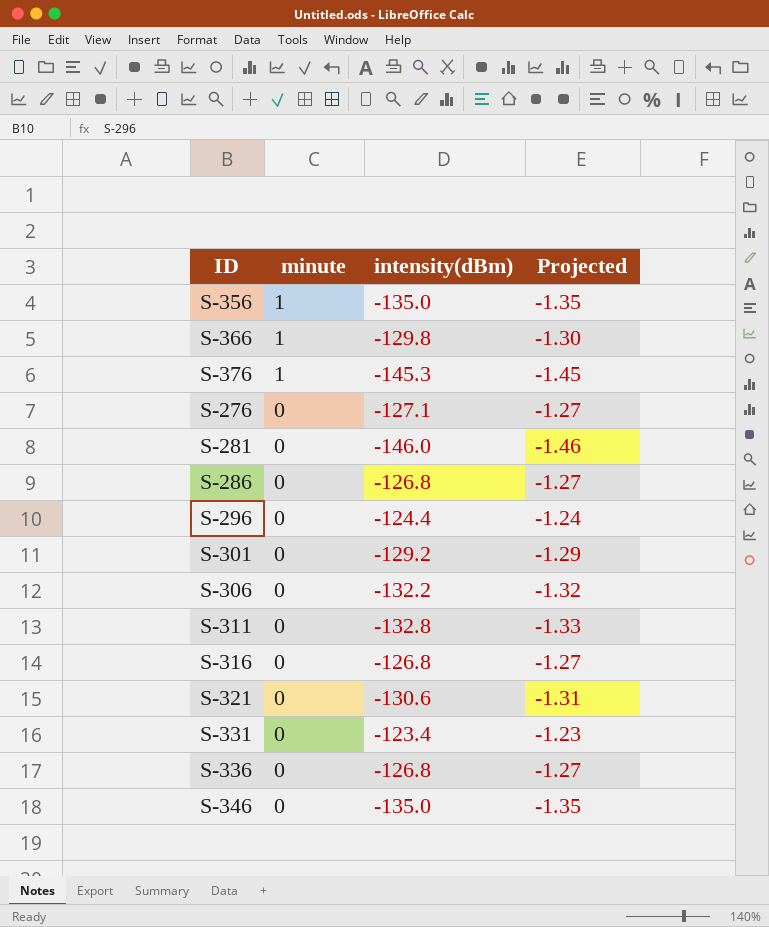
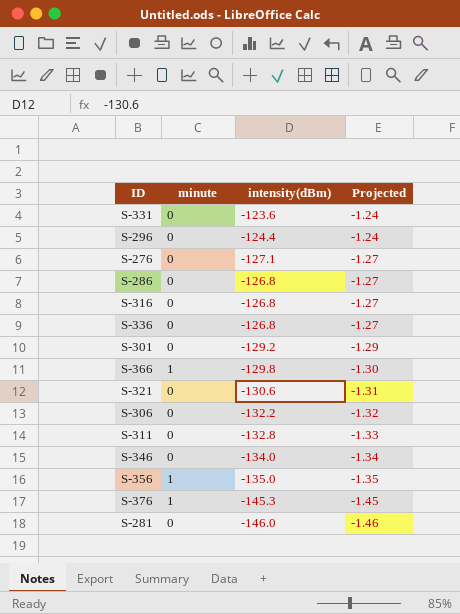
row order: minute descending -> Projected descending
S-331 | intensity(dBm): -123.4 -> -123.6
S-331 | Projected: -1.23 -> -1.24
S-346 | intensity(dBm): -135.0 -> -134.0
S-346 | Projected: -1.35 -> -1.34

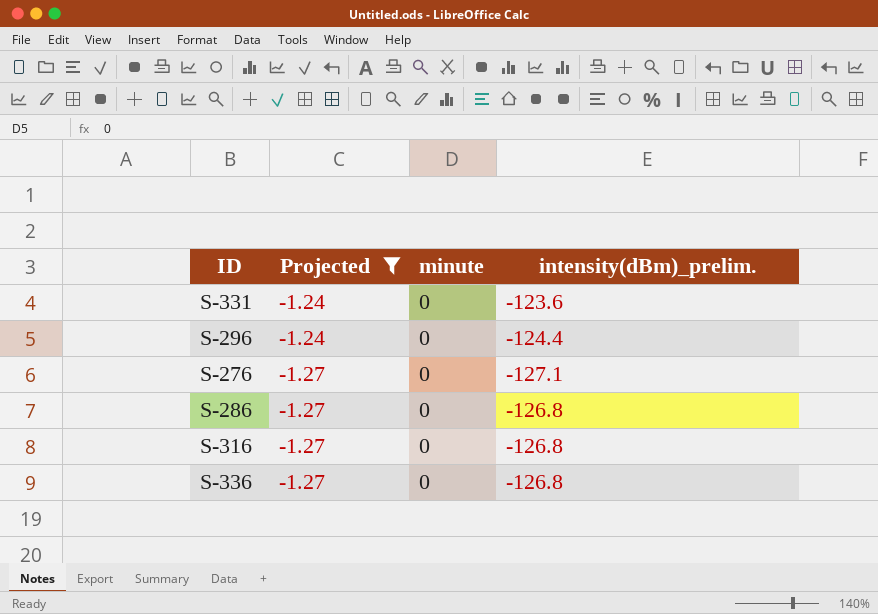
filter: none -> Projected >= -1.27
column Projected | position: 4 -> 2
column name: intensity(dBm) -> intensity(dBm)_prelim.

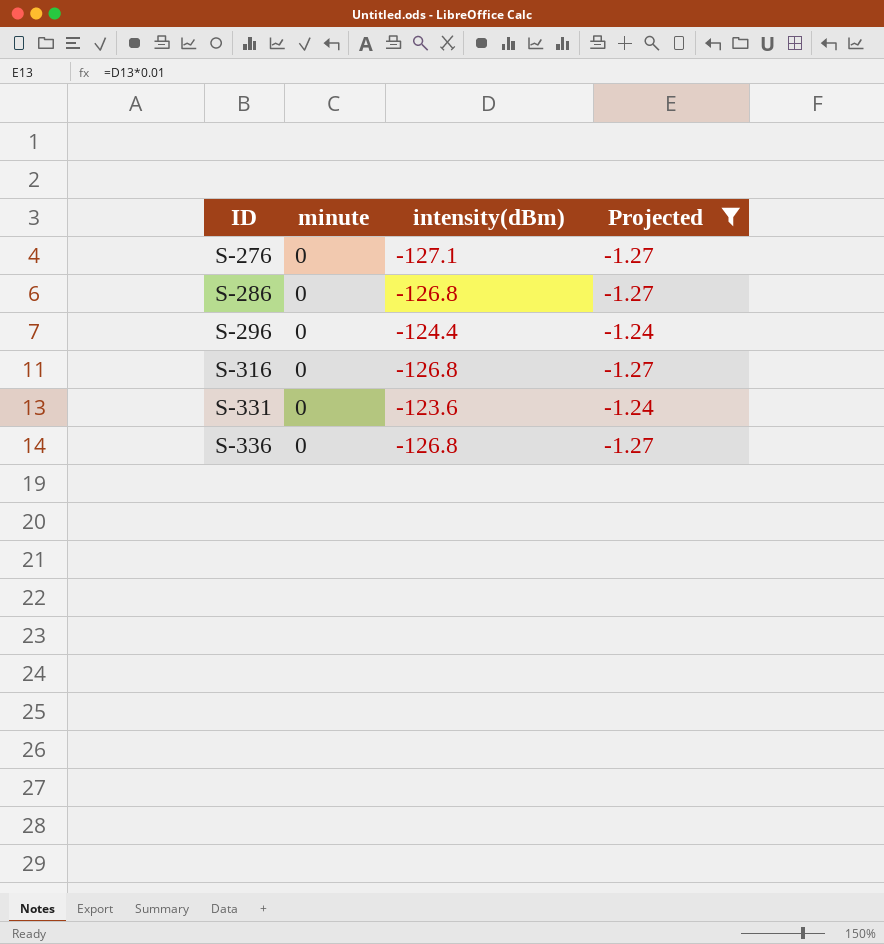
row order: Projected descending -> ID ascending
column name: intensity(dBm)_prelim. -> intensity(dBm)
column Projected | position: 2 -> 4

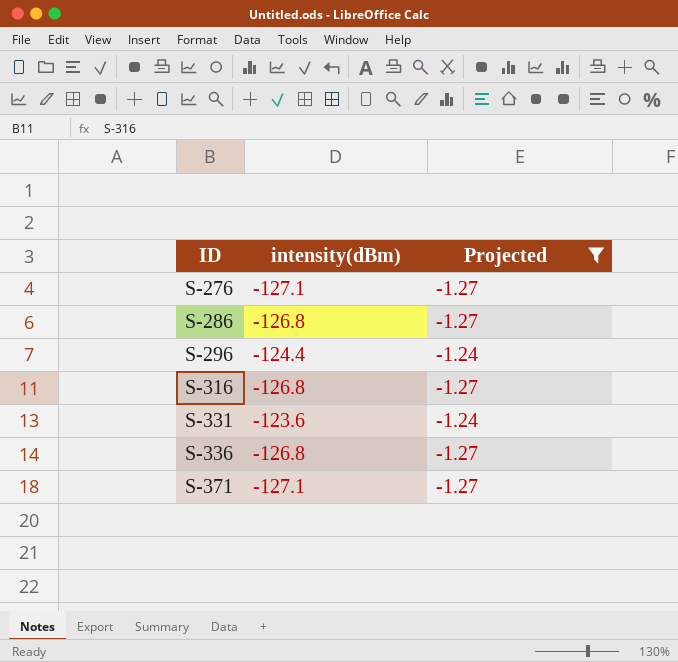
column minute | position: 2 -> none
row S-371: none -> -127.1 | -1.27

